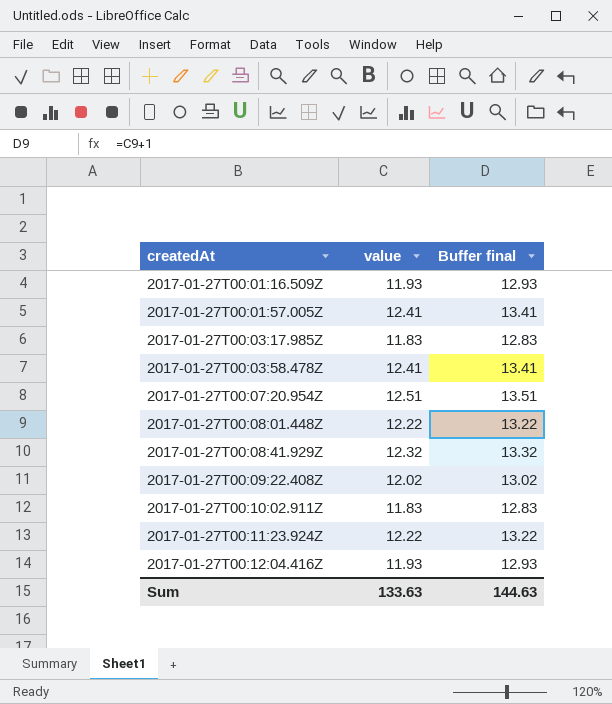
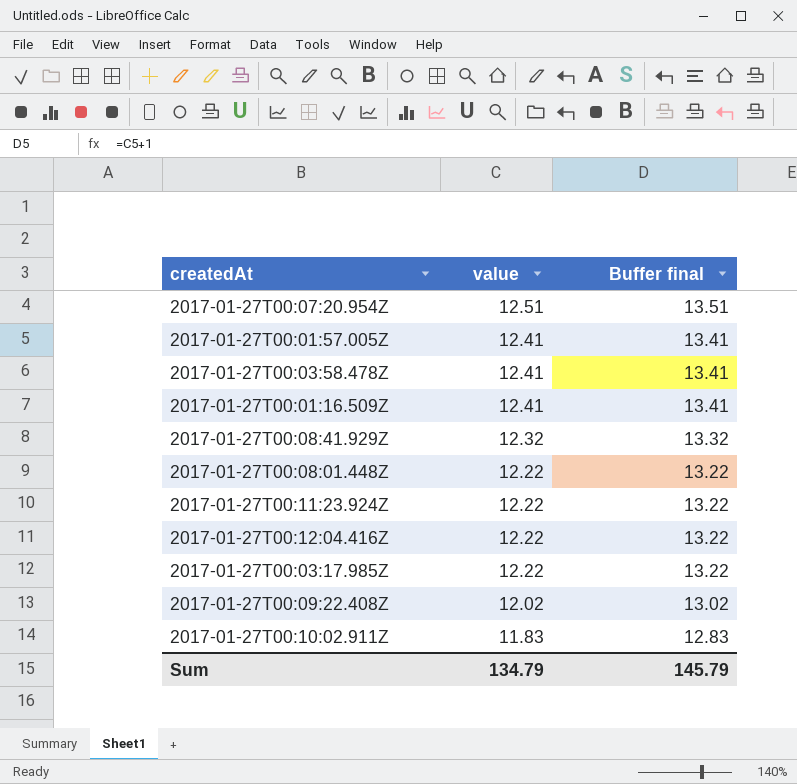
row order: createdAt ascending -> value descending
2017-01-27T00:01:16.509Z | value: 11.93 -> 12.41
2017-01-27T00:01:16.509Z | Buffer final: 12.93 -> 13.41
2017-01-27T00:12:04.416Z | value: 11.93 -> 12.22
2017-01-27T00:12:04.416Z | Buffer final: 12.93 -> 13.22
2017-01-27T00:03:17.985Z | value: 11.83 -> 12.22
2017-01-27T00:03:17.985Z | Buffer final: 12.83 -> 13.22
Sum | value: 133.63 -> 134.79
Sum | Buffer final: 144.63 -> 145.79

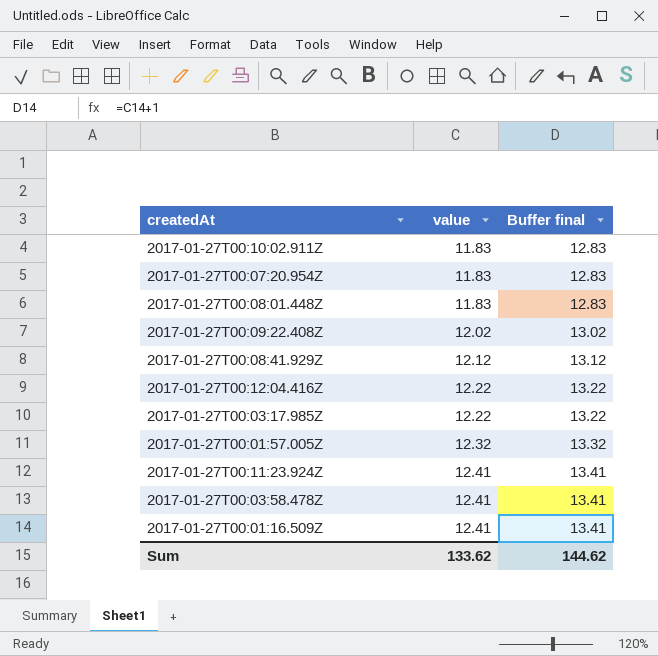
row order: value descending -> value ascending
2017-01-27T00:07:20.954Z | value: 12.51 -> 11.83
2017-01-27T00:07:20.954Z | Buffer final: 13.51 -> 12.83
2017-01-27T00:08:01.448Z | value: 12.22 -> 11.83
2017-01-27T00:08:01.448Z | Buffer final: 13.22 -> 12.83
2017-01-27T00:08:41.929Z | value: 12.32 -> 12.12
2017-01-27T00:08:41.929Z | Buffer final: 13.32 -> 13.12
2017-01-27T00:01:57.005Z | value: 12.41 -> 12.32
2017-01-27T00:01:57.005Z | Buffer final: 13.41 -> 13.32
2017-01-27T00:11:23.924Z | value: 12.22 -> 12.41
2017-01-27T00:11:23.924Z | Buffer final: 13.22 -> 13.41
Sum | value: 134.79 -> 133.62
Sum | Buffer final: 145.79 -> 144.62

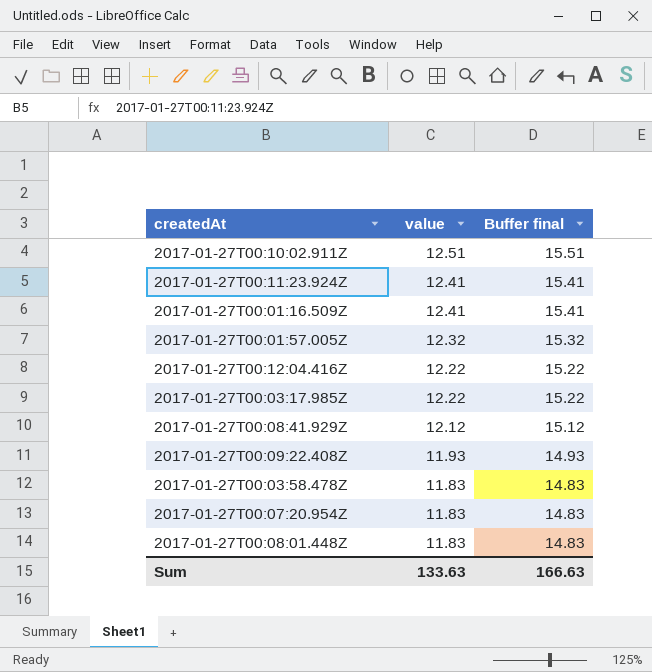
row order: value ascending -> value descending
column Buffer final | formula: [value] + 1 -> [value] + 3
2017-01-27T00:10:02.911Z | value: 11.83 -> 12.51
2017-01-27T00:09:22.408Z | value: 12.02 -> 11.93
2017-01-27T00:03:58.478Z | value: 12.41 -> 11.83
Sum | value: 133.62 -> 133.63
Sum | Buffer final: 144.62 -> 166.63

